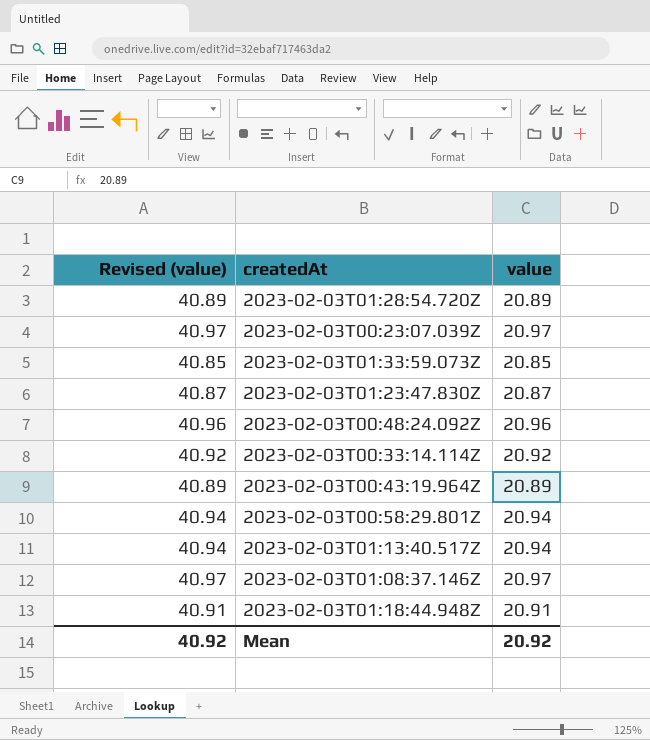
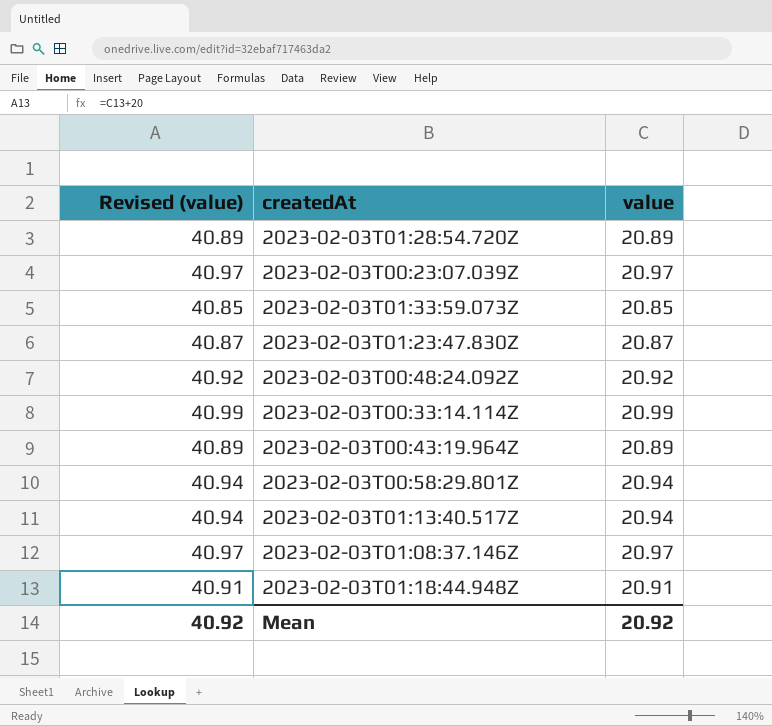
2023-02-03T00:48:24.092Z | Revised (value): 40.96 -> 40.92
2023-02-03T00:48:24.092Z | value: 20.96 -> 20.92
2023-02-03T00:33:14.114Z | Revised (value): 40.92 -> 40.99
2023-02-03T00:33:14.114Z | value: 20.92 -> 20.99

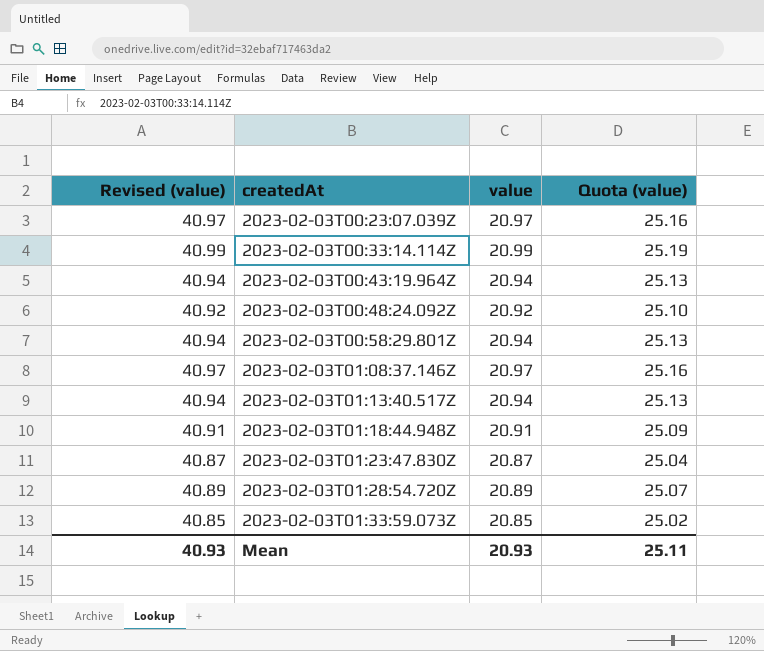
row order: none -> createdAt ascending
column Quota (value) | formula: none -> [value] * 1.2
2023-02-03T00:43:19.964Z | Revised (value): 40.89 -> 40.94
2023-02-03T00:43:19.964Z | value: 20.89 -> 20.94
Mean | Revised (value): 40.92 -> 40.93
Mean | value: 20.92 -> 20.93

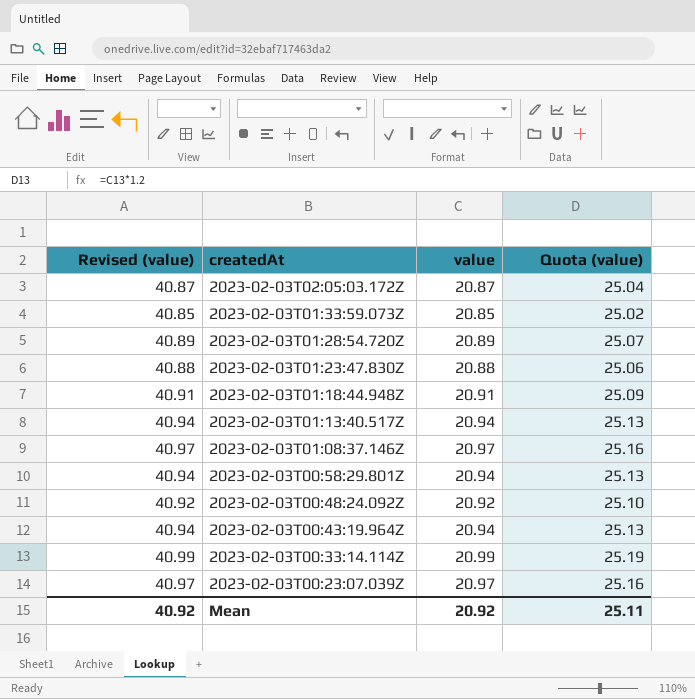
row order: createdAt ascending -> createdAt descending
row 2023-02-03T02:05:03.172Z: none -> 40.87 | 20.87 | 25.04
2023-02-03T01:23:47.830Z | Revised (value): 40.87 -> 40.88
2023-02-03T01:23:47.830Z | value: 20.87 -> 20.88
2023-02-03T01:23:47.830Z | Quota (value): 25.04 -> 25.06
Mean | Revised (value): 40.93 -> 40.92
Mean | value: 20.93 -> 20.92

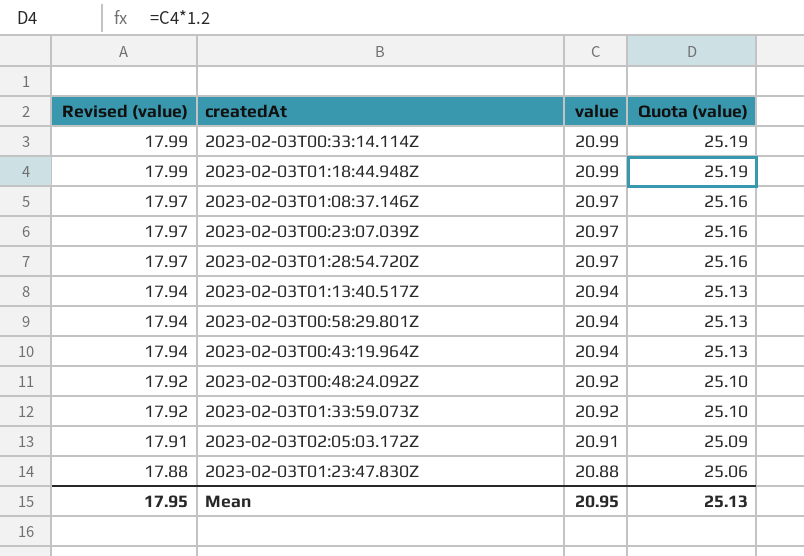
row order: createdAt descending -> Revised (value) descending
column Revised (value) | formula: [value] + 20 -> [value] - 3
2023-02-03T01:18:44.948Z | value: 20.91 -> 20.99
2023-02-03T01:18:44.948Z | Quota (value): 25.09 -> 25.19
2023-02-03T01:28:54.720Z | value: 20.89 -> 20.97
2023-02-03T01:28:54.720Z | Quota (value): 25.07 -> 25.16
2023-02-03T01:33:59.073Z | value: 20.85 -> 20.92
2023-02-03T01:33:59.073Z | Quota (value): 25.02 -> 25.10
2023-02-03T02:05:03.172Z | value: 20.87 -> 20.91
2023-02-03T02:05:03.172Z | Quota (value): 25.04 -> 25.09
Mean | Revised (value): 40.92 -> 17.95
Mean | value: 20.92 -> 20.95
Mean | Quota (value): 25.11 -> 25.13

